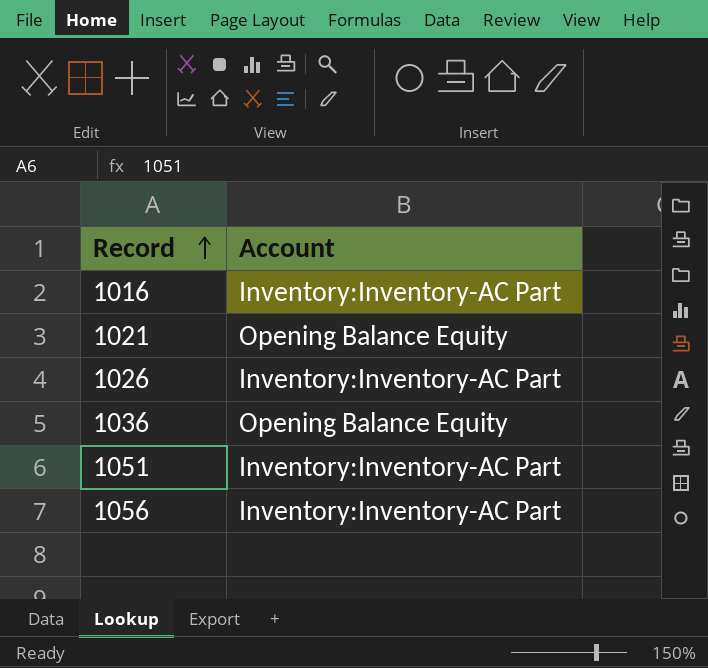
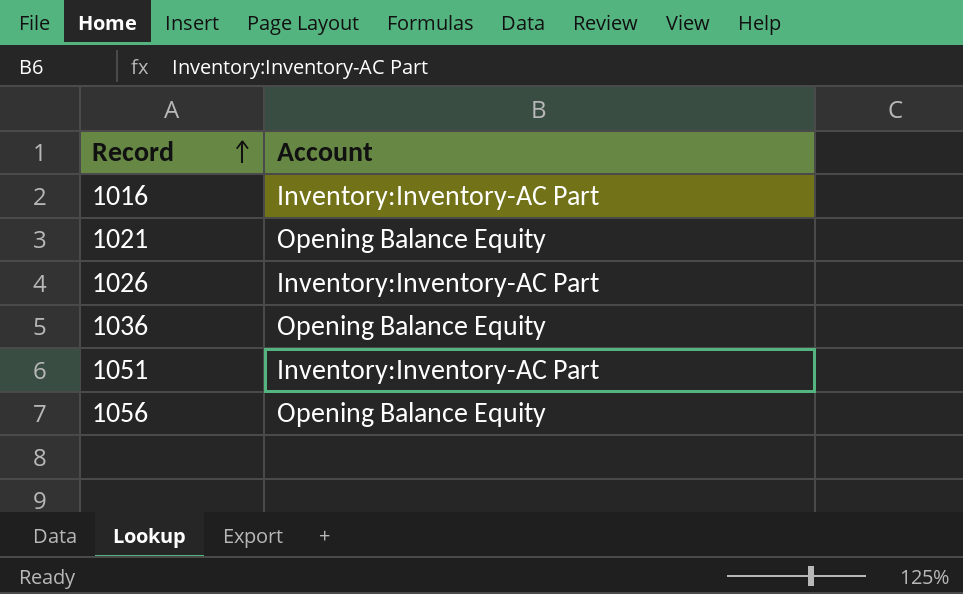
1056 | Account: Inventory:Inventory-AC Part -> Opening Balance Equity

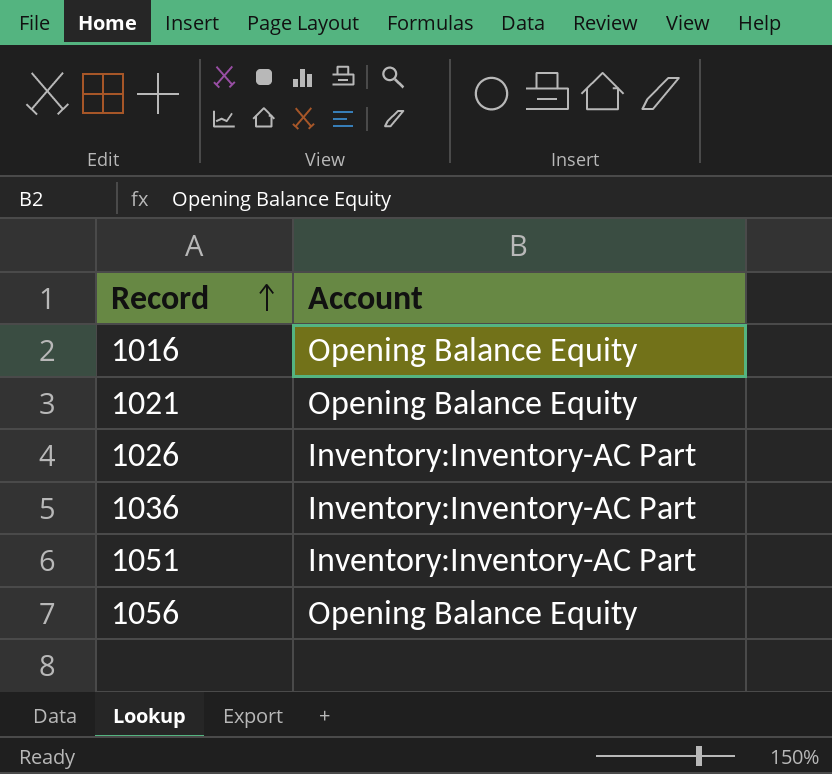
1016 | Account: Inventory:Inventory-AC Part -> Opening Balance Equity
1036 | Account: Opening Balance Equity -> Inventory:Inventory-AC Part

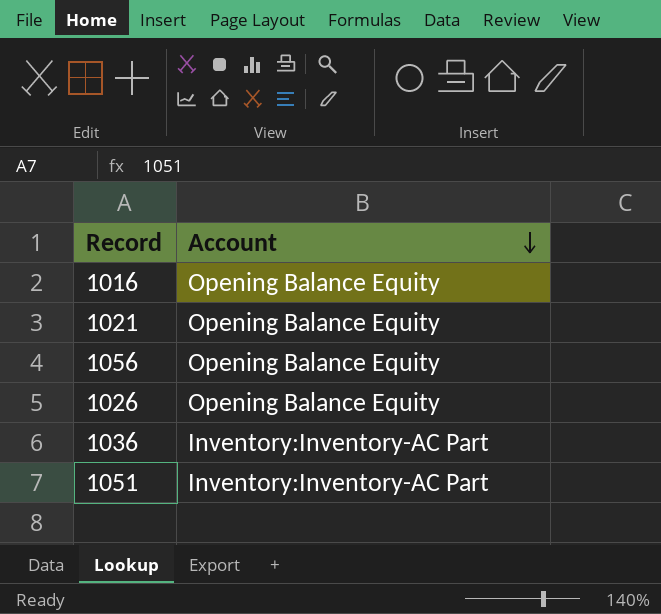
row order: Record ascending -> Account descending
1026 | Account: Inventory:Inventory-AC Part -> Opening Balance Equity

